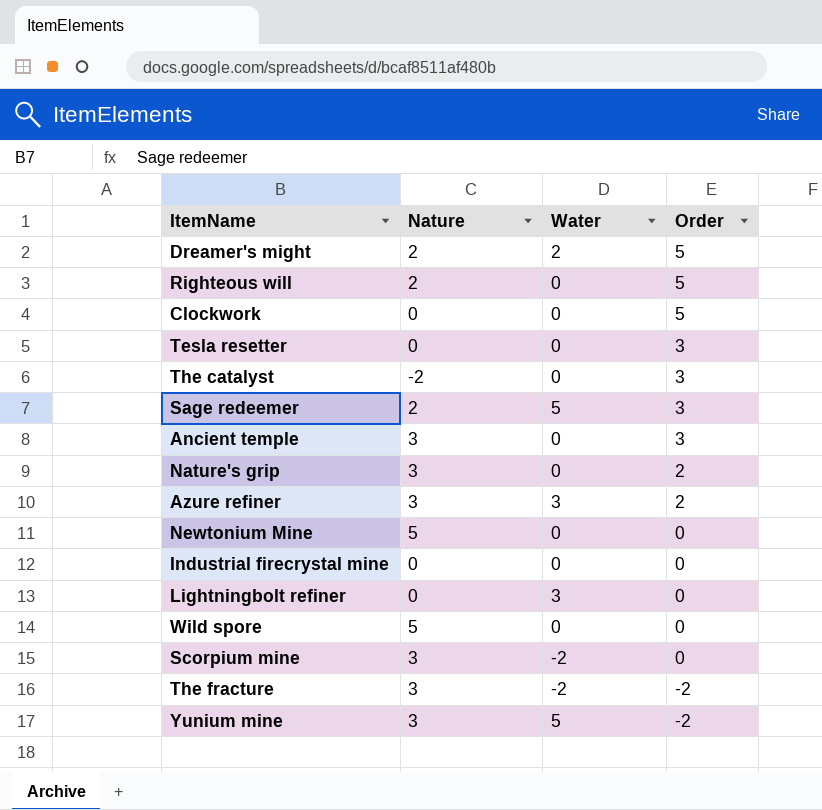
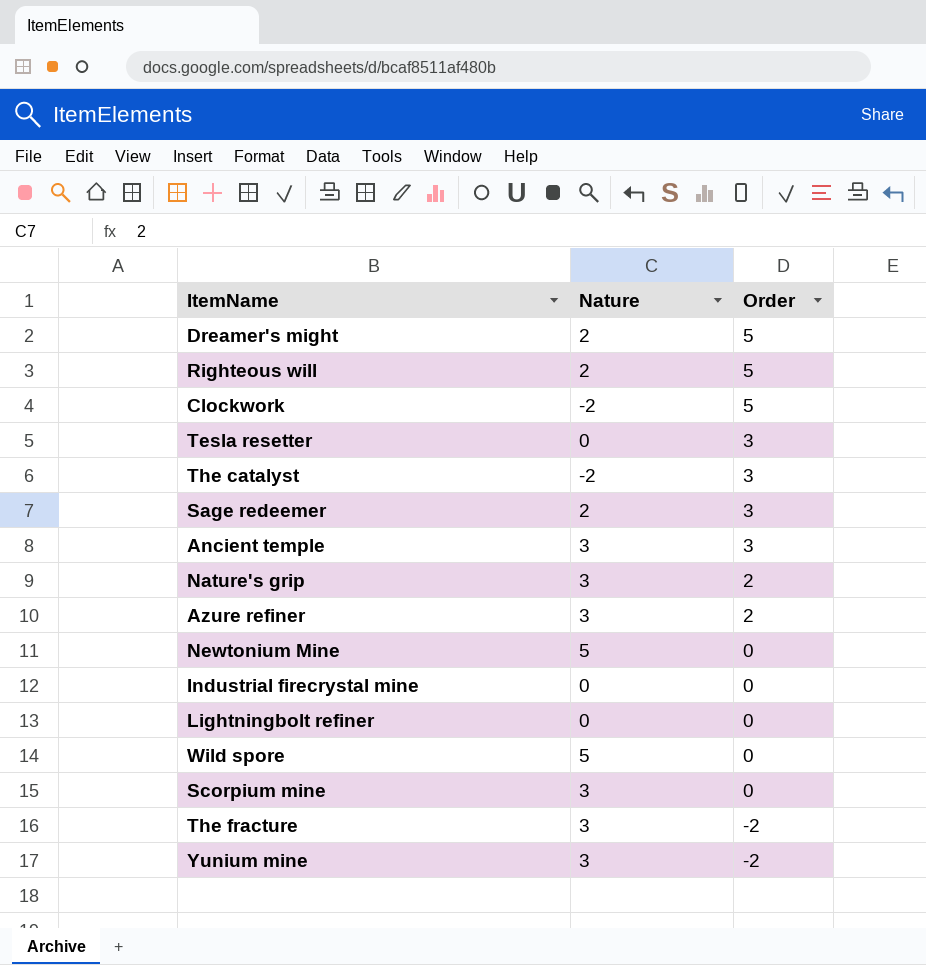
column Water | position: 3 -> none
Clockwork | Nature: 0 -> -2

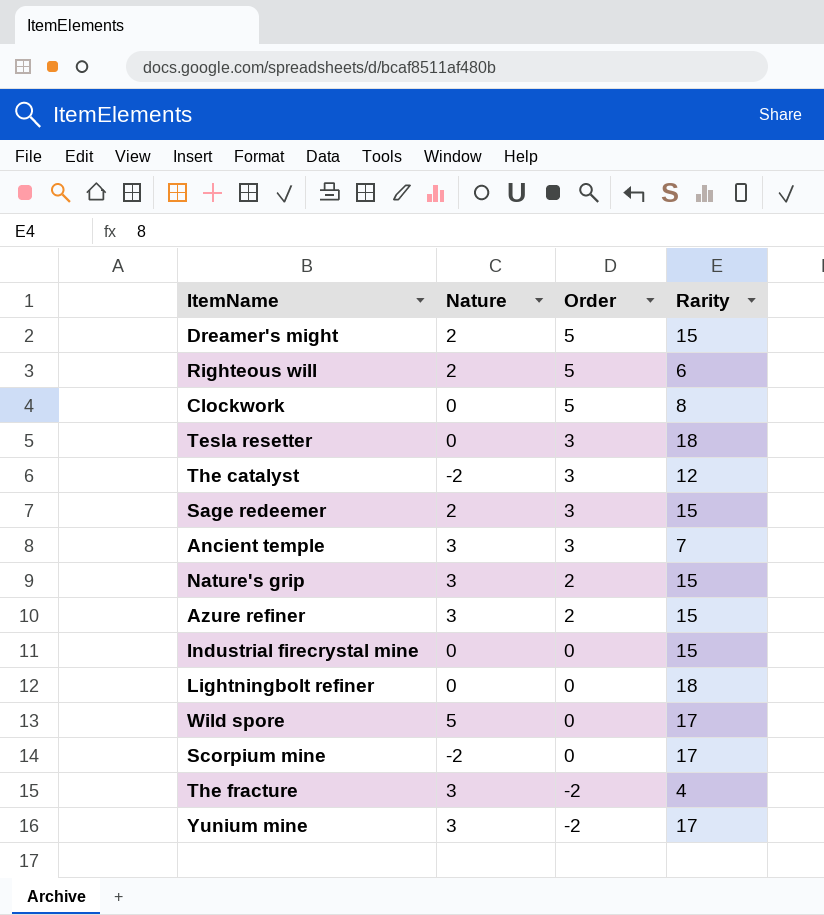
column Rarity | position: none -> 4
row Newtonium Mine: 5 | 0 -> none
Clockwork | Nature: -2 -> 0
Scorpium mine | Nature: 3 -> -2

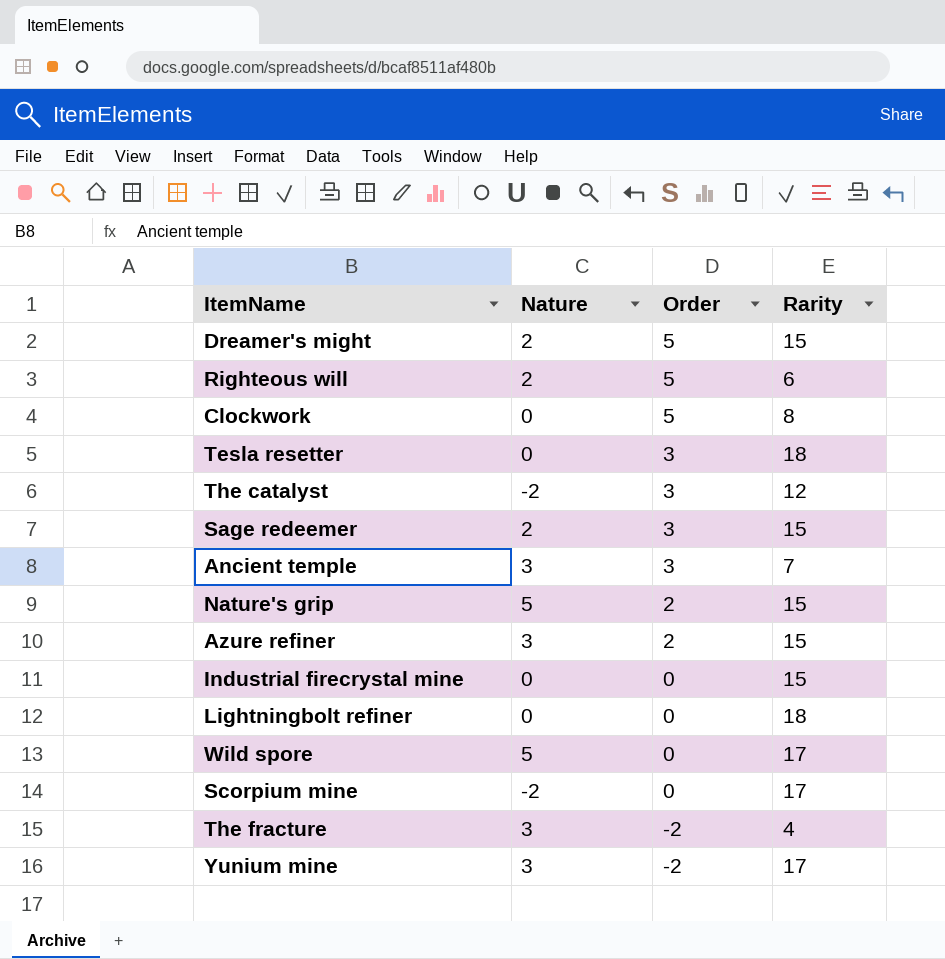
Nature's grip | Nature: 3 -> 5

